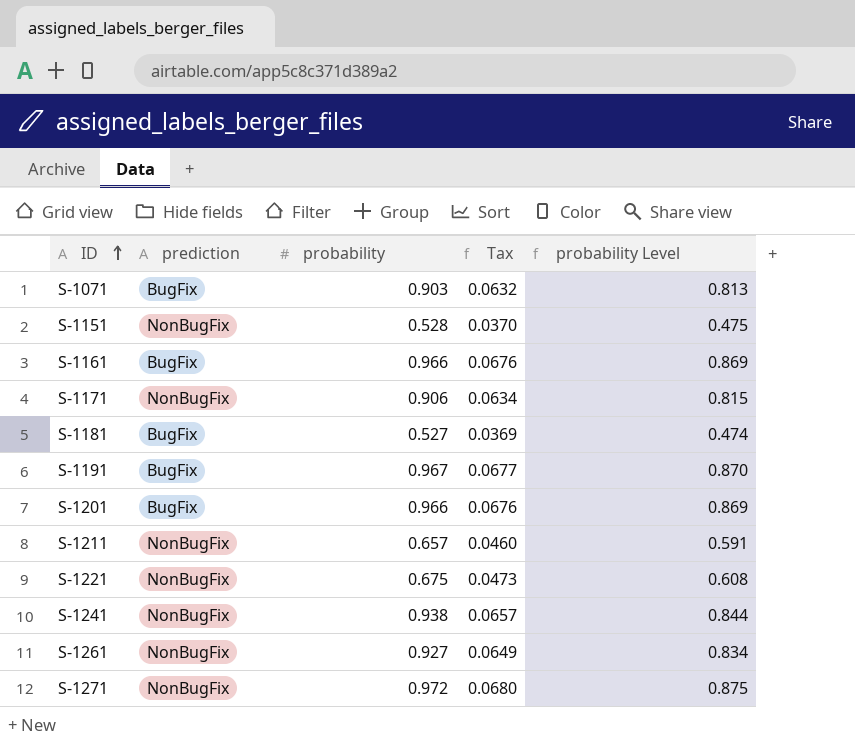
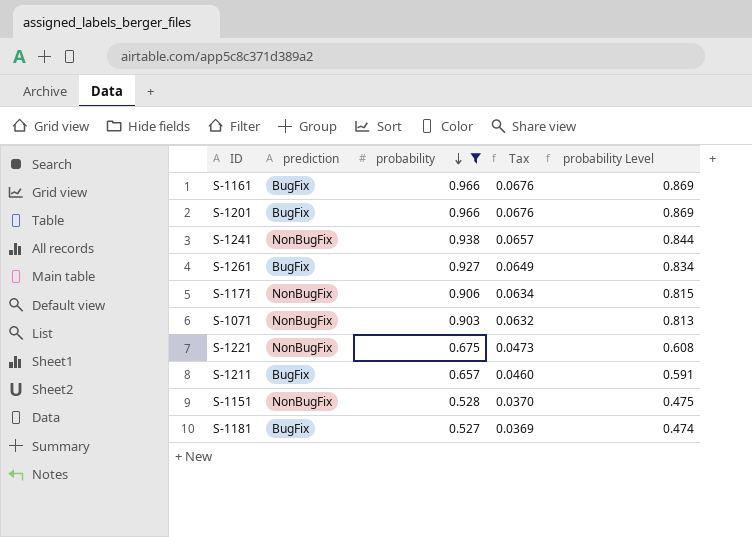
filter: none -> probability <= 0.966
row order: ID ascending -> probability descending
S-1261 | prediction: NonBugFix -> BugFix
S-1071 | prediction: BugFix -> NonBugFix
S-1211 | prediction: NonBugFix -> BugFix

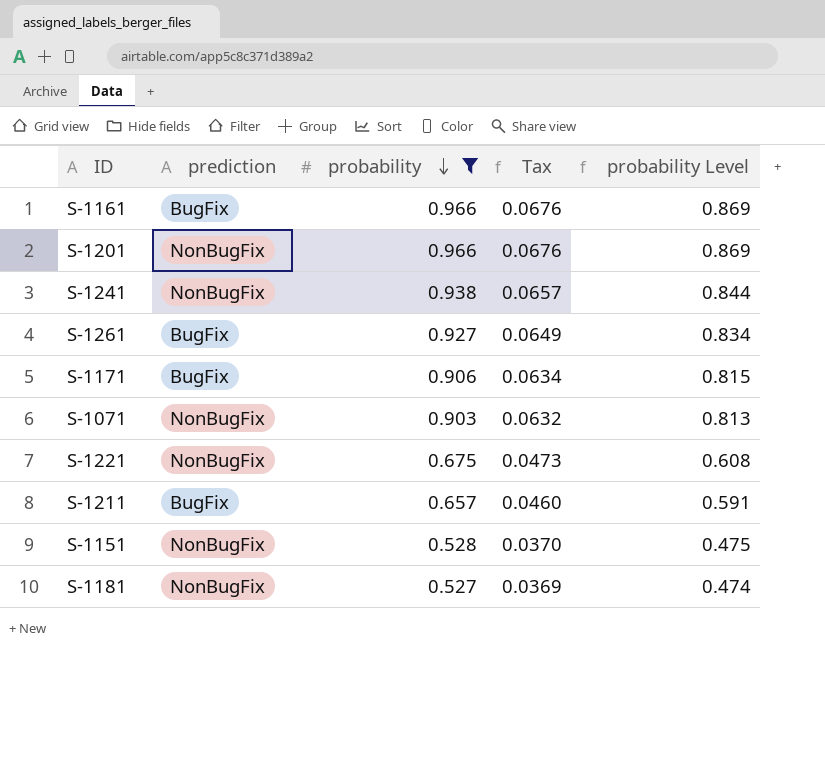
S-1201 | prediction: BugFix -> NonBugFix
S-1171 | prediction: NonBugFix -> BugFix
S-1181 | prediction: BugFix -> NonBugFix

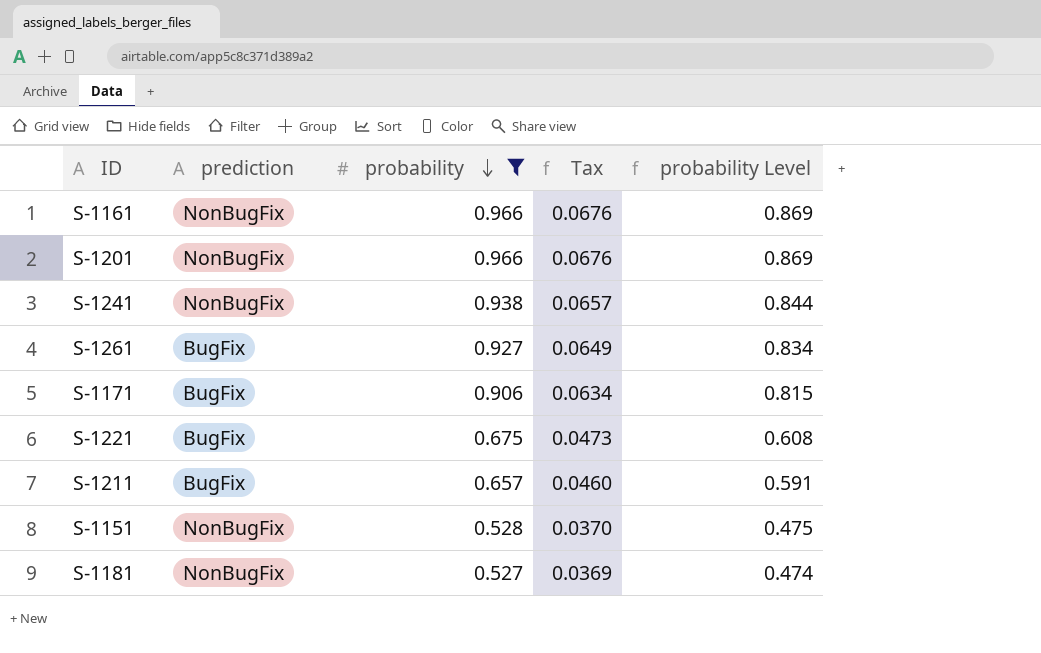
row S-1071: NonBugFix | 0.903 | 0.0632 | 0.813 -> none
S-1161 | prediction: BugFix -> NonBugFix
S-1221 | prediction: NonBugFix -> BugFix

